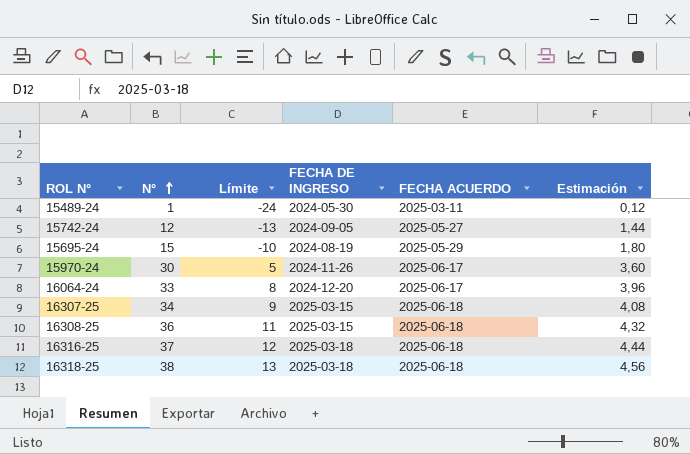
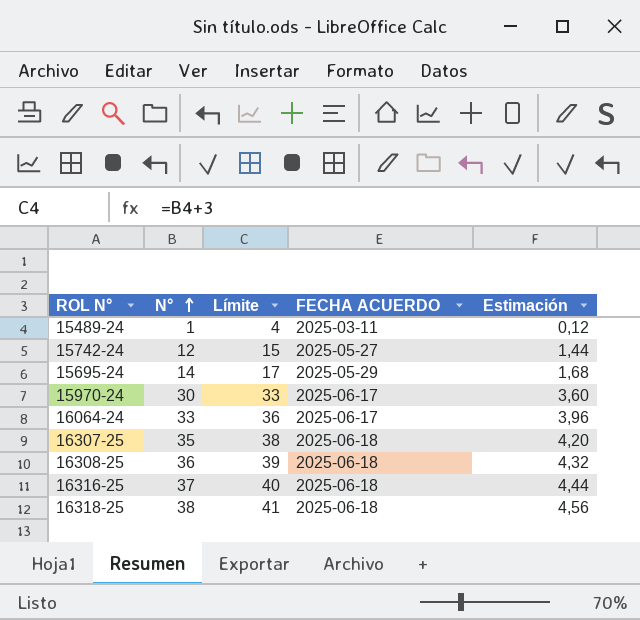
column FECHA DE INGRESO | position: 4 -> none
column Límite | formula: [N°] - 25 -> [N°] + 3
15695-24 | N°: 15 -> 14
15695-24 | Estimación: 1,80 -> 1,68
16307-25 | N°: 34 -> 35
16307-25 | Estimación: 4,08 -> 4,20

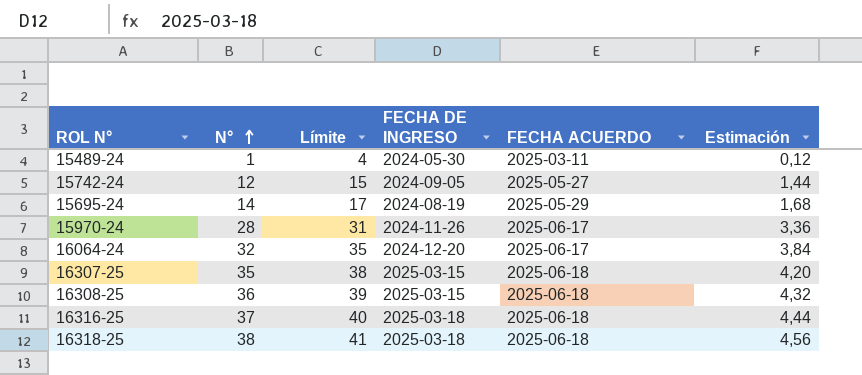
column FECHA DE INGRESO | position: none -> 4
15970-24 | N°: 30 -> 28
15970-24 | Límite: 33 -> 31
15970-24 | Estimación: 3,60 -> 3,36
16064-24 | N°: 33 -> 32
16064-24 | Límite: 36 -> 35
16064-24 | Estimación: 3,96 -> 3,84

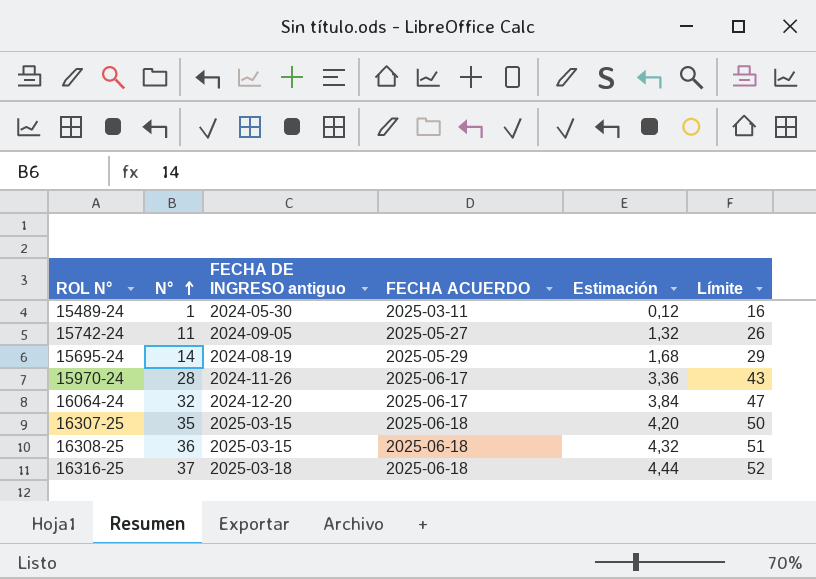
column name: FECHA DE INGRESO -> FECHA DE INGRESO antiguo
column Límite | formula: [N°] + 3 -> [N°] + 15
column Límite | position: 3 -> 6
row 16318-25: 38 | 41 | 2025-03-18 | 2025-06-18 | 4,56 -> none
15742-24 | N°: 12 -> 11
15742-24 | Estimación: 1,44 -> 1,32

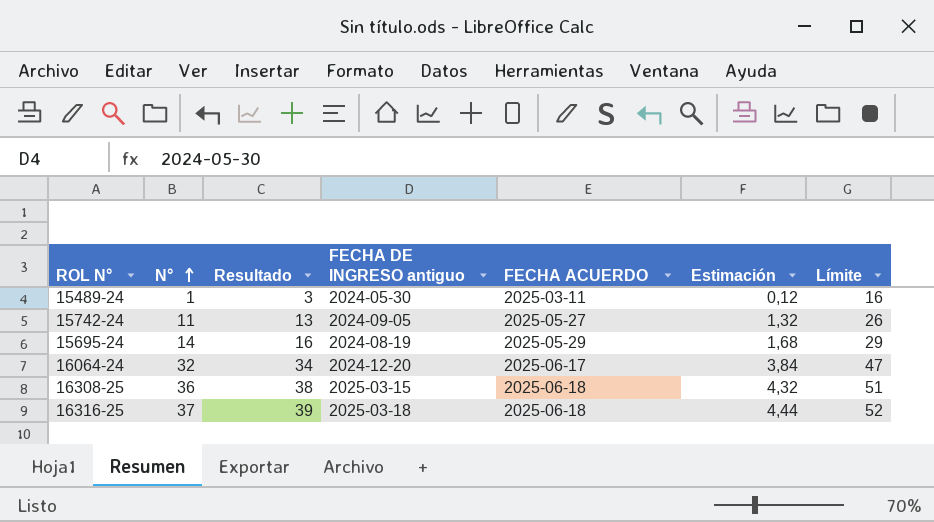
column Resultado | formula: none -> [N°] + 2
row 15970-24: 28 | 2024-11-26 | 2025-06-17 | 3,36 | 43 -> none
row 16307-25: 35 | 2025-03-15 | 2025-06-18 | 4,20 | 50 -> none

